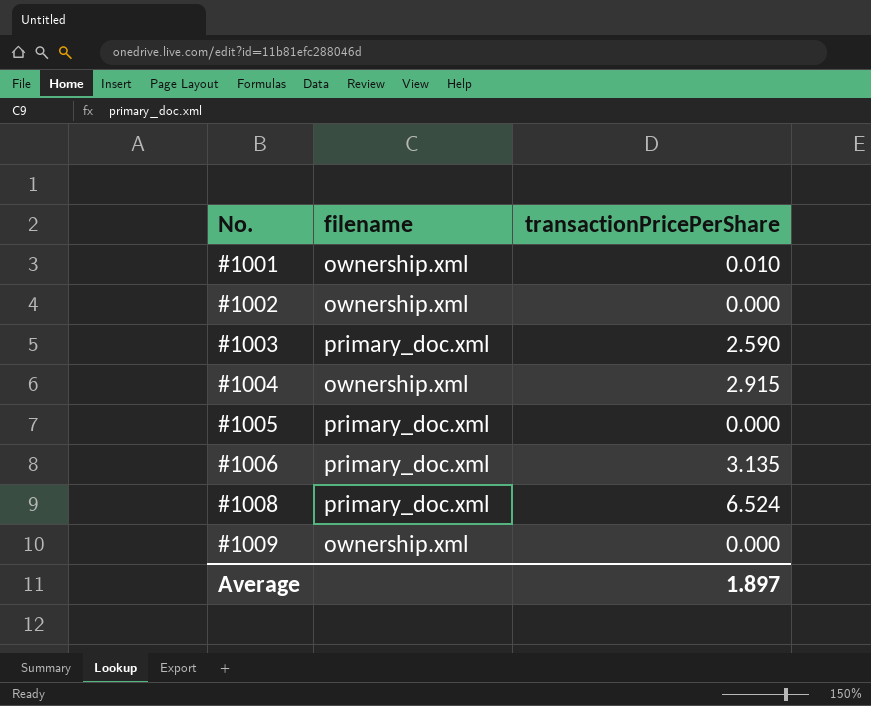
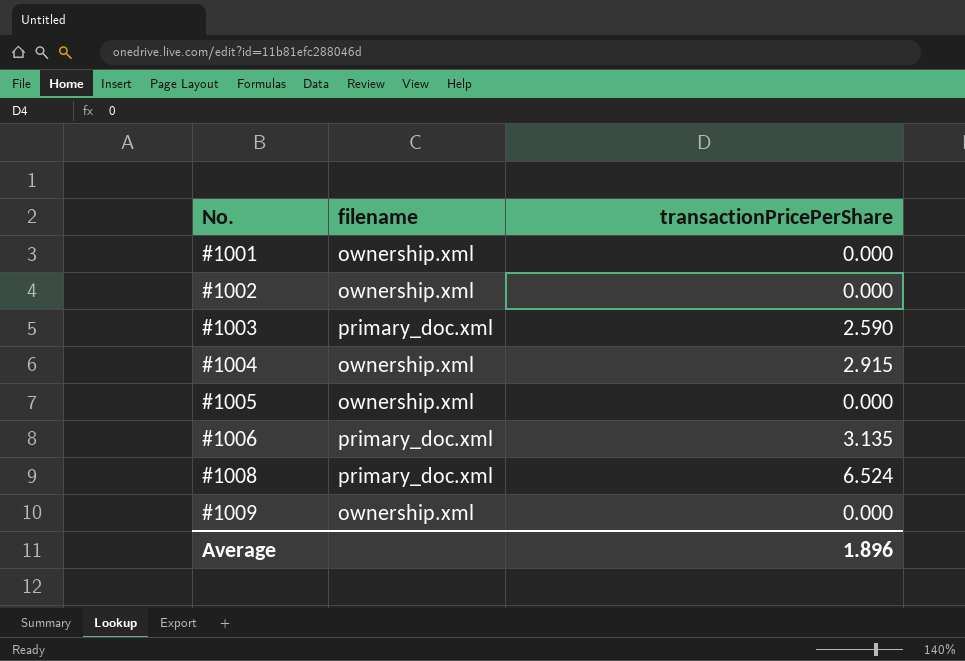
#1001 | transactionPricePerShare: 0.010 -> 0.000
#1005 | filename: primary_doc.xml -> ownership.xml
Average | transactionPricePerShare: 1.897 -> 1.896

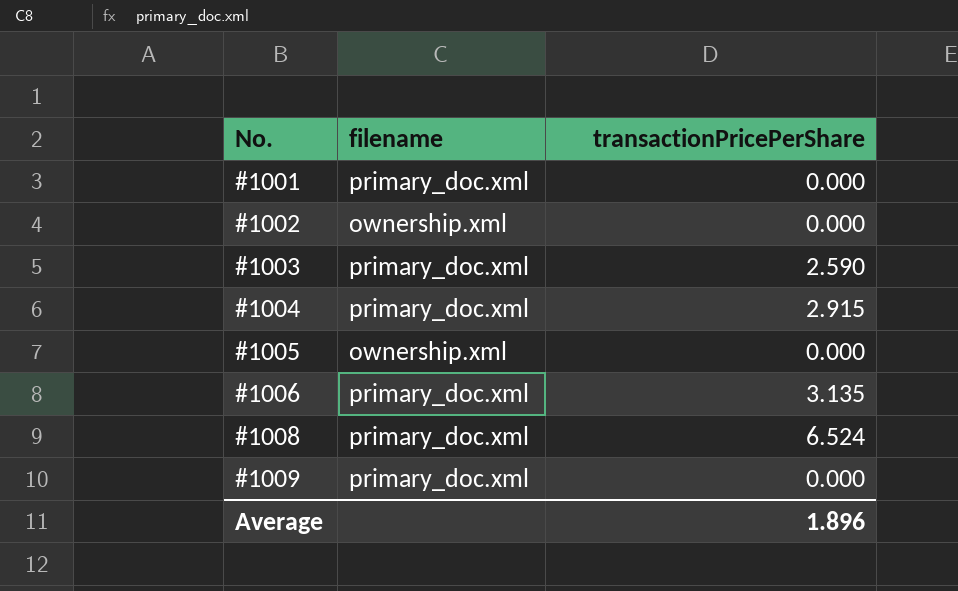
#1001 | filename: ownership.xml -> primary_doc.xml
#1004 | filename: ownership.xml -> primary_doc.xml
#1009 | filename: ownership.xml -> primary_doc.xml

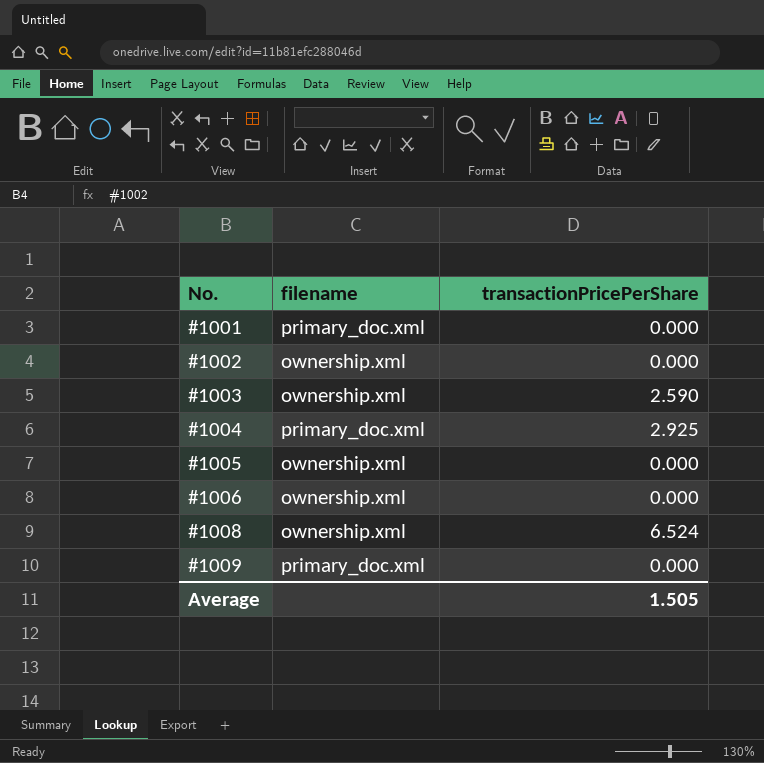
#1003 | filename: primary_doc.xml -> ownership.xml
#1004 | transactionPricePerShare: 2.915 -> 2.925
#1006 | filename: primary_doc.xml -> ownership.xml
#1006 | transactionPricePerShare: 3.135 -> 0.000
#1008 | filename: primary_doc.xml -> ownership.xml
Average | transactionPricePerShare: 1.896 -> 1.505

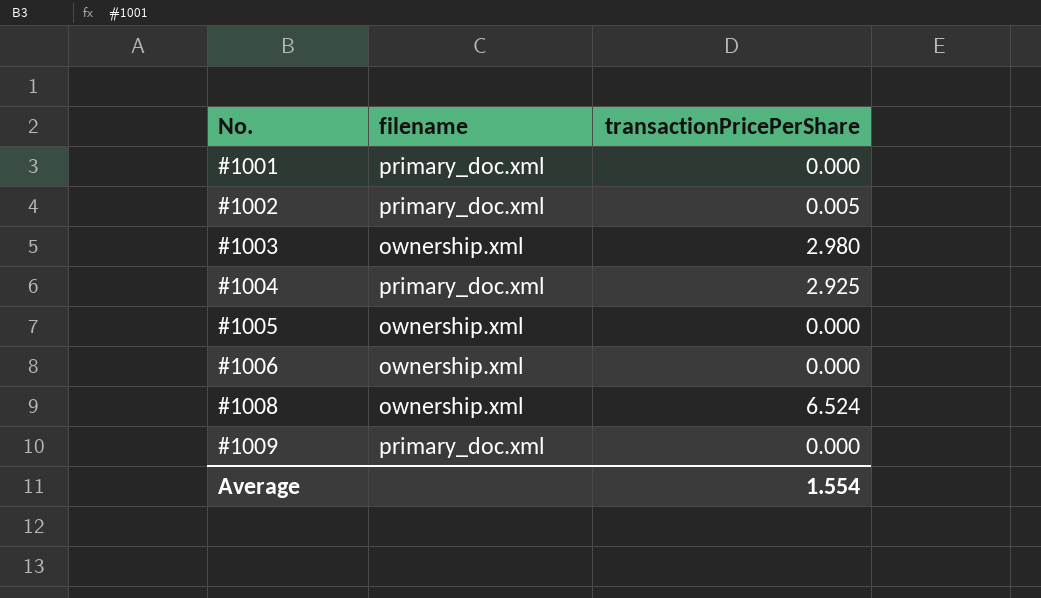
#1002 | filename: ownership.xml -> primary_doc.xml
#1002 | transactionPricePerShare: 0.000 -> 0.005
#1003 | transactionPricePerShare: 2.590 -> 2.980
Average | transactionPricePerShare: 1.505 -> 1.554

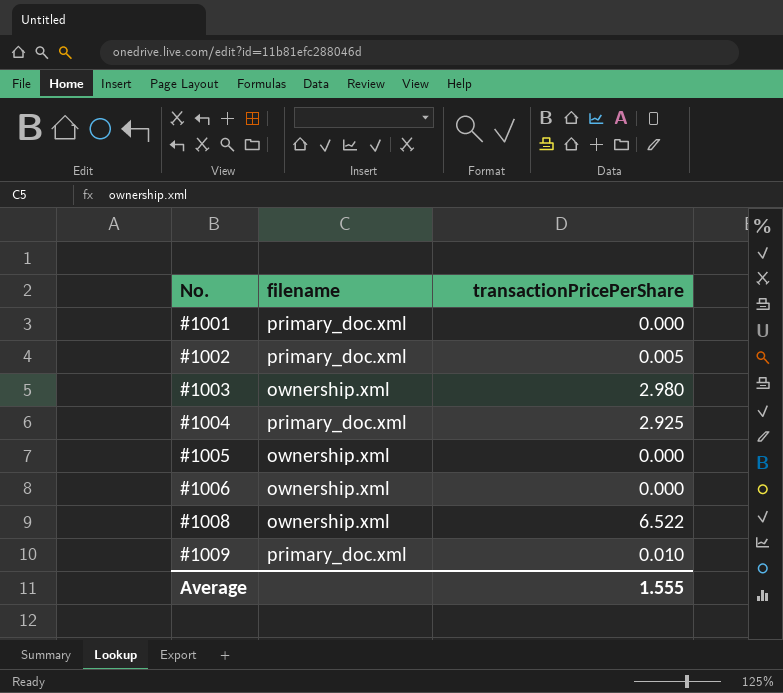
#1008 | transactionPricePerShare: 6.524 -> 6.522
#1009 | transactionPricePerShare: 0.000 -> 0.010
Average | transactionPricePerShare: 1.554 -> 1.555

